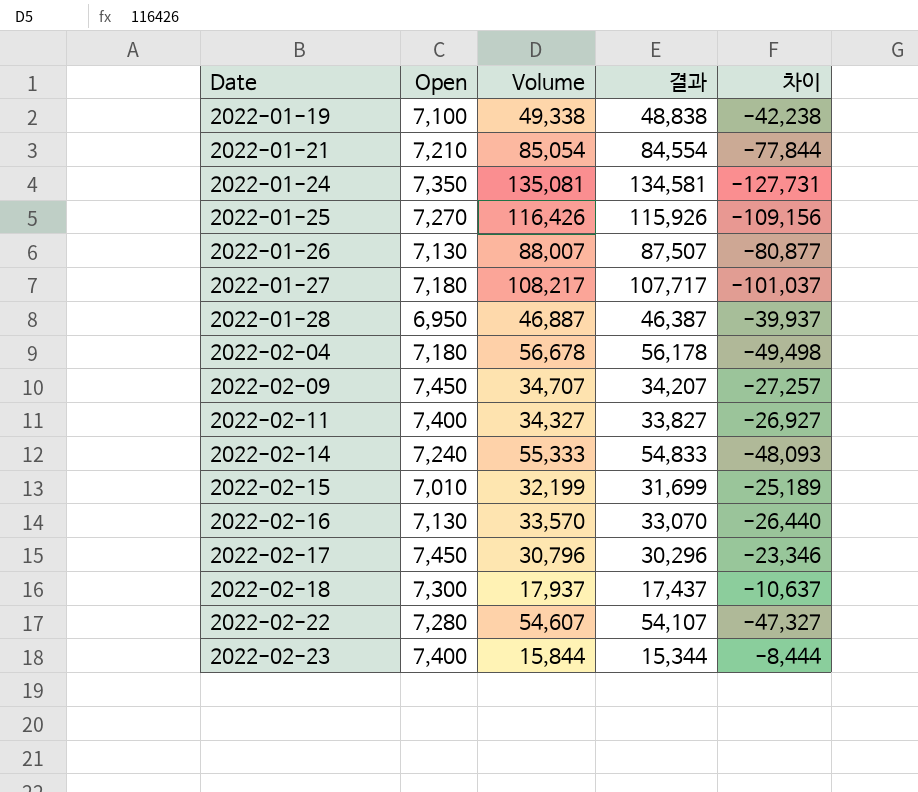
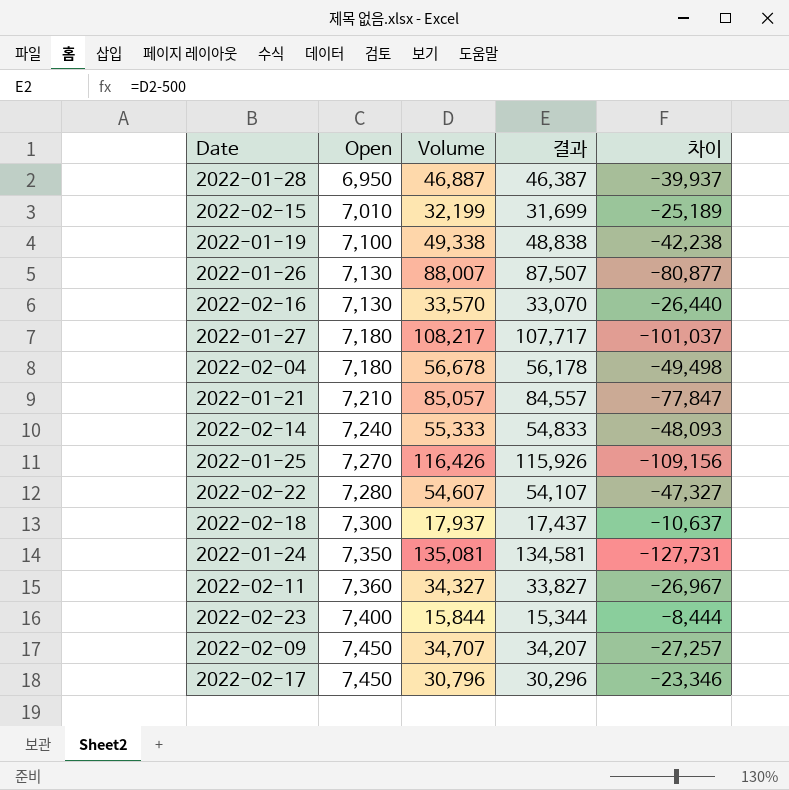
row order: Date ascending -> Open ascending
2022-01-21 | Volume: 85,054 -> 85,057
2022-01-21 | 결과: 84,554 -> 84,557
2022-01-21 | 차이: -77,844 -> -77,847
2022-02-11 | Open: 7,400 -> 7,360
2022-02-11 | 차이: -26,927 -> -26,967

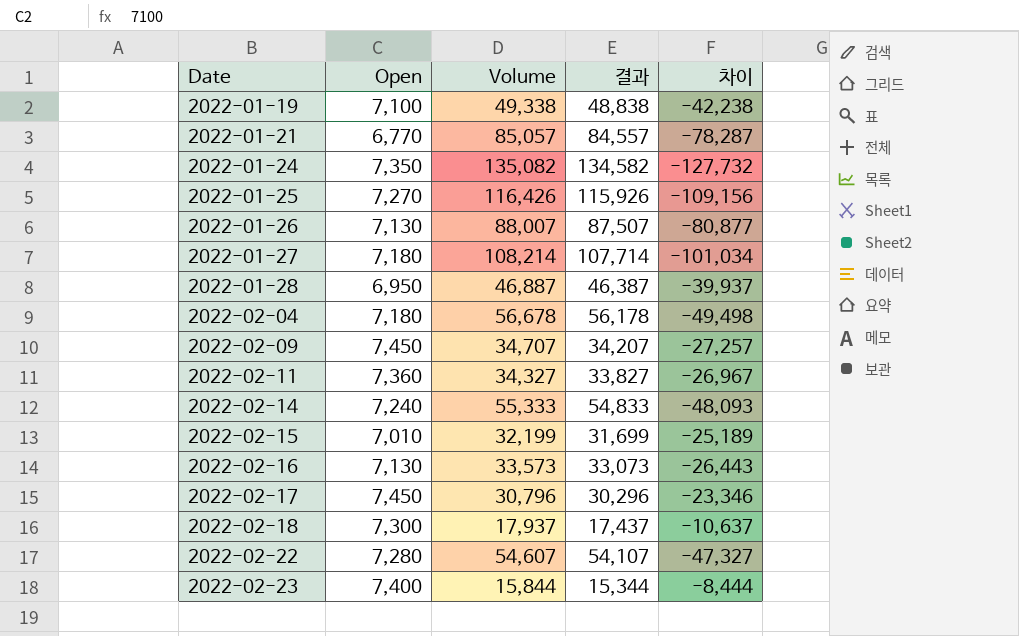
row order: Open ascending -> Date ascending
2022-01-21 | Open: 7,210 -> 6,770
2022-01-21 | 차이: -77,847 -> -78,287
2022-01-24 | Volume: 135,081 -> 135,082
2022-01-24 | 결과: 134,581 -> 134,582
2022-01-24 | 차이: -127,731 -> -127,732
2022-01-27 | Volume: 108,217 -> 108,214
2022-01-27 | 결과: 107,717 -> 107,714
2022-01-27 | 차이: -101,037 -> -101,034
2022-02-16 | Volume: 33,570 -> 33,573
2022-02-16 | 결과: 33,070 -> 33,073
2022-02-16 | 차이: -26,440 -> -26,443

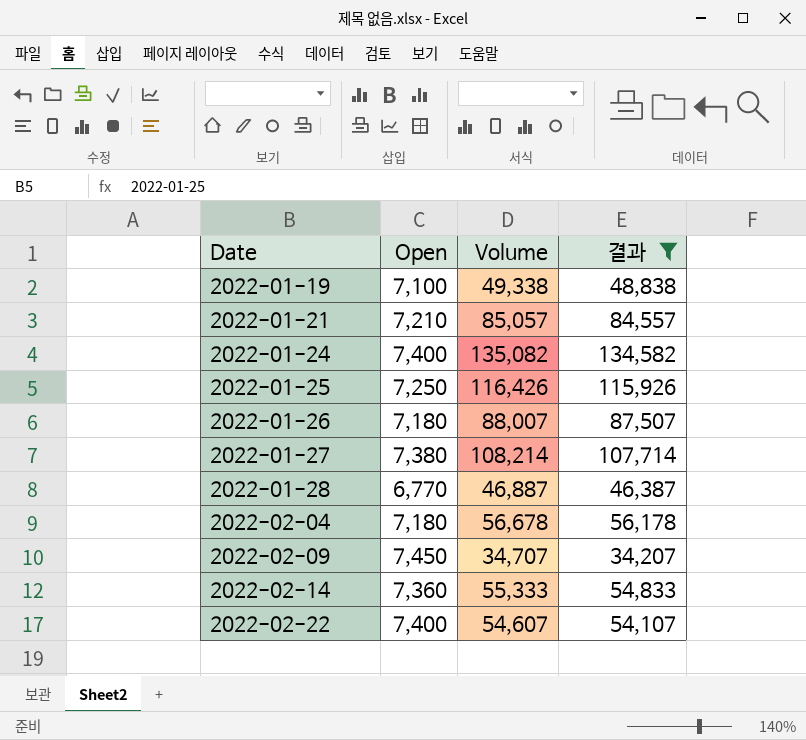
filter: none -> 결과 >= 34,207
column 차이 | formula: [Open] - [Volume] -> none
2022-01-21 | Open: 6,770 -> 7,210
2022-01-24 | Open: 7,350 -> 7,400
2022-01-25 | Open: 7,270 -> 7,250
2022-01-26 | Open: 7,130 -> 7,180
2022-01-27 | Open: 7,180 -> 7,380
2022-01-28 | Open: 6,950 -> 6,770
2022-02-14 | Open: 7,240 -> 7,360
2022-02-22 | Open: 7,280 -> 7,400

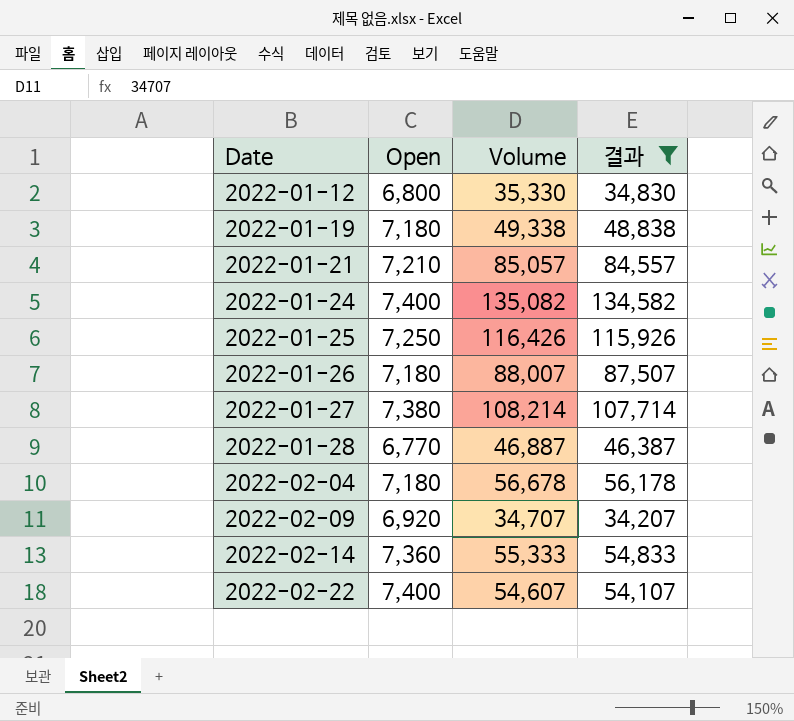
row 2022-01-12: none -> 6,800 | 35,330 | 34,830
2022-01-19 | Open: 7,100 -> 7,180
2022-02-09 | Open: 7,450 -> 6,920

